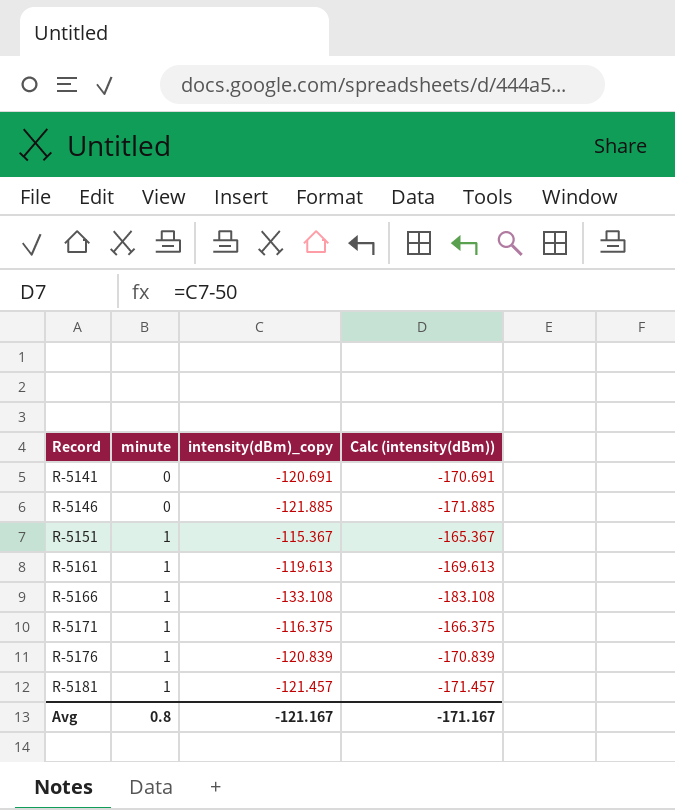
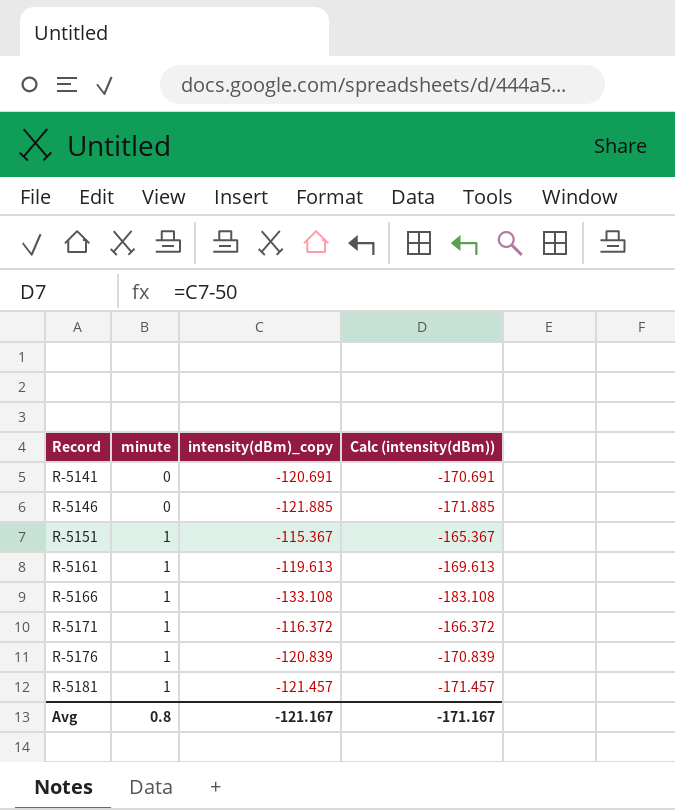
R-5171 | intensity(dBm)_copy: -116.375 -> -116.372
R-5171 | Calc (intensity(dBm)): -166.375 -> -166.372

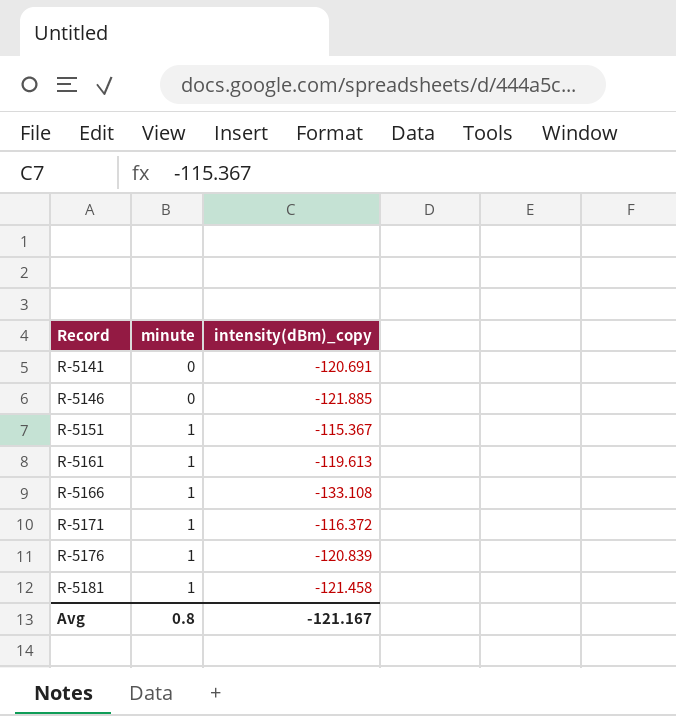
column Calc (intensity(dBm)) | formula: [intensity(dBm)_copy] - 50 -> none
R-5181 | intensity(dBm)_copy: -121.457 -> -121.458

